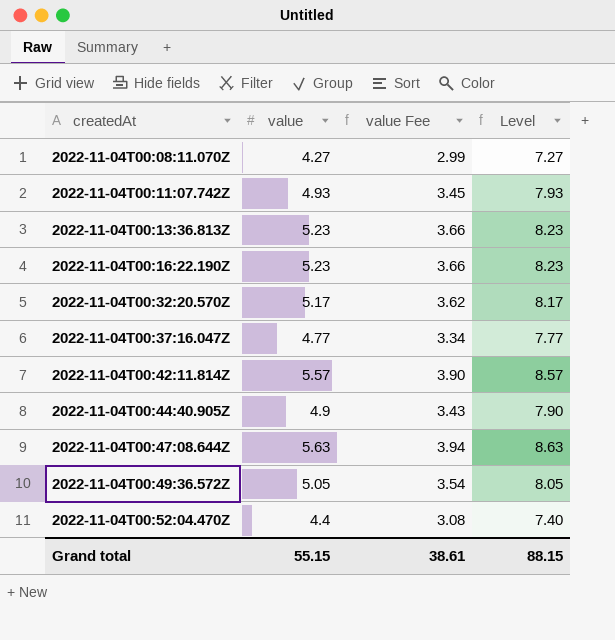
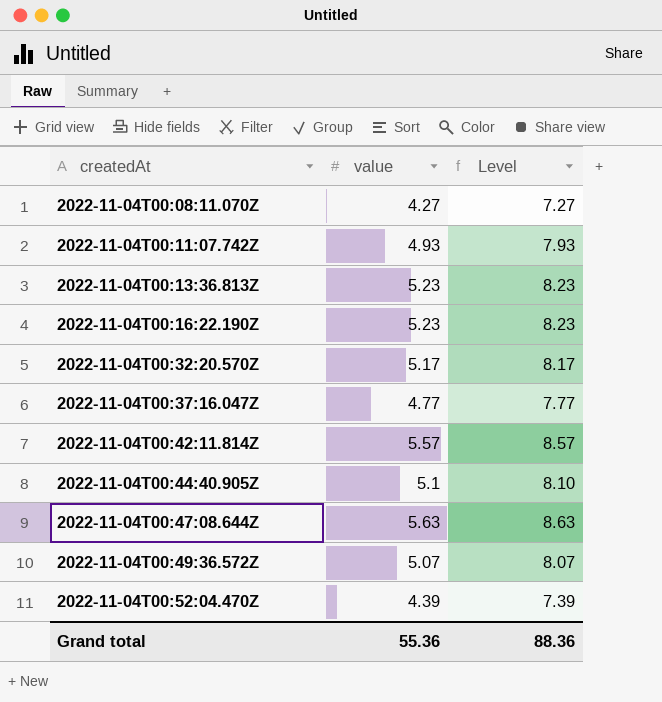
column value Fee | formula: [value] * 0.7 -> none
2022-11-04T00:44:40.905Z | value: 4.9 -> 5.1
2022-11-04T00:44:40.905Z | Level: 7.90 -> 8.10
2022-11-04T00:49:36.572Z | value: 5.05 -> 5.07
2022-11-04T00:49:36.572Z | Level: 8.05 -> 8.07
2022-11-04T00:52:04.470Z | value: 4.4 -> 4.39
2022-11-04T00:52:04.470Z | Level: 7.40 -> 7.39
Grand total | value: 55.15 -> 55.36
Grand total | Level: 88.15 -> 88.36

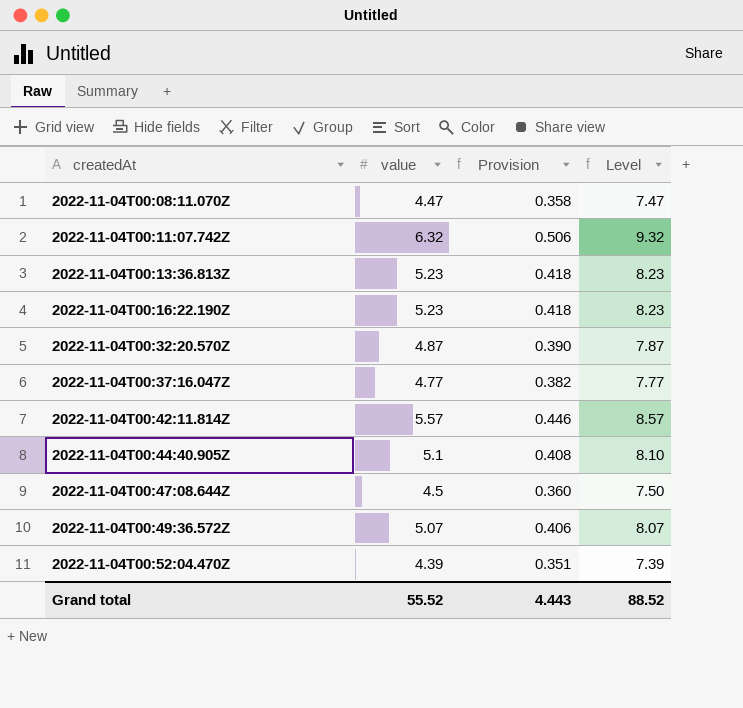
column Provision | formula: none -> [value] * 0.08
2022-11-04T00:08:11.070Z | value: 4.27 -> 4.47
2022-11-04T00:08:11.070Z | Level: 7.27 -> 7.47
2022-11-04T00:11:07.742Z | value: 4.93 -> 6.32
2022-11-04T00:11:07.742Z | Level: 7.93 -> 9.32
2022-11-04T00:32:20.570Z | value: 5.17 -> 4.87
2022-11-04T00:32:20.570Z | Level: 8.17 -> 7.87
2022-11-04T00:47:08.644Z | value: 5.63 -> 4.5
2022-11-04T00:47:08.644Z | Level: 8.63 -> 7.50
Grand total | value: 55.36 -> 55.52
Grand total | Level: 88.36 -> 88.52

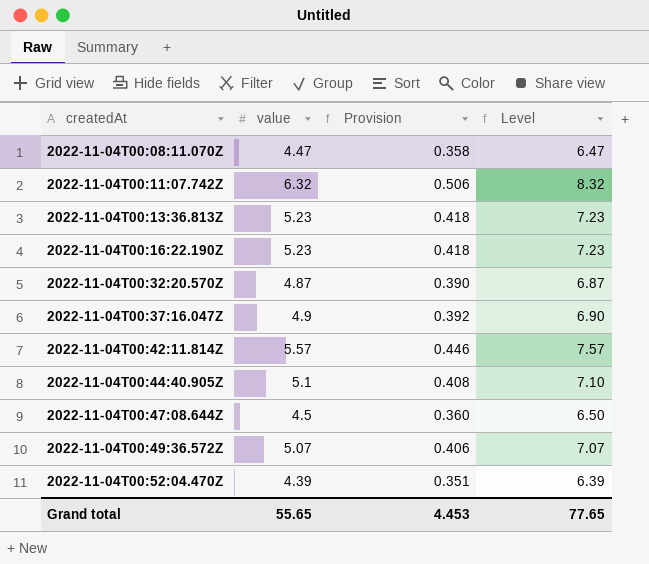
column Level | formula: [value] + 3 -> [value] + 2
2022-11-04T00:37:16.047Z | value: 4.77 -> 4.9
2022-11-04T00:37:16.047Z | Provision: 0.382 -> 0.392
Grand total | value: 55.52 -> 55.65
Grand total | Provision: 4.443 -> 4.453
Grand total | Level: 88.52 -> 77.65

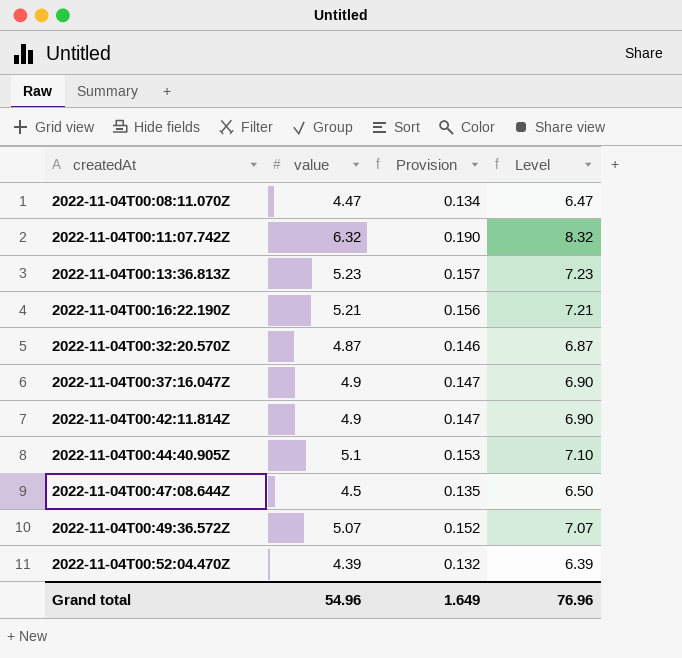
column Provision | formula: [value] * 0.08 -> [value] * 0.03
2022-11-04T00:16:22.190Z | value: 5.23 -> 5.21
2022-11-04T00:16:22.190Z | Level: 7.23 -> 7.21
2022-11-04T00:42:11.814Z | value: 5.57 -> 4.9
2022-11-04T00:42:11.814Z | Level: 7.57 -> 6.90
Grand total | value: 55.65 -> 54.96
Grand total | Provision: 4.453 -> 1.649
Grand total | Level: 77.65 -> 76.96

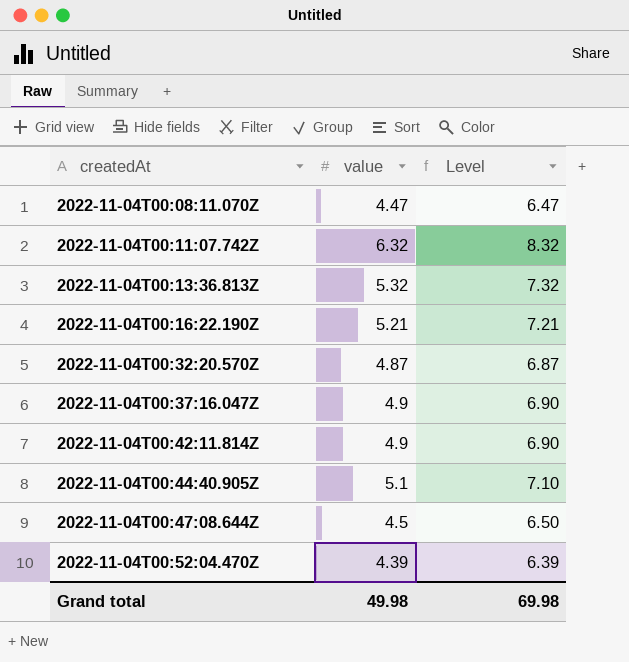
column Provision | formula: [value] * 0.03 -> none
row 2022-11-04T00:49:36.572Z: 5.07 | 0.152 | 7.07 -> none
2022-11-04T00:13:36.813Z | value: 5.23 -> 5.32
2022-11-04T00:13:36.813Z | Level: 7.23 -> 7.32
Grand total | value: 54.96 -> 49.98
Grand total | Level: 76.96 -> 69.98

